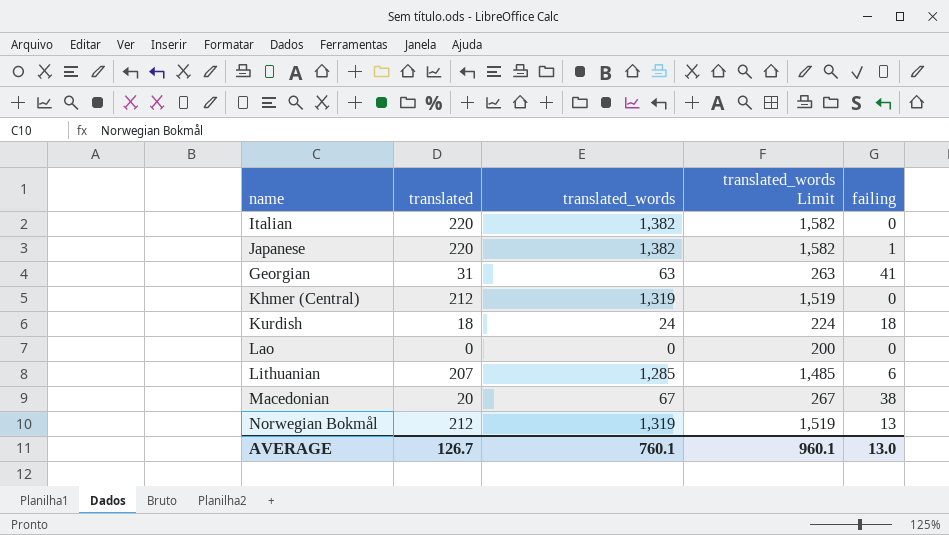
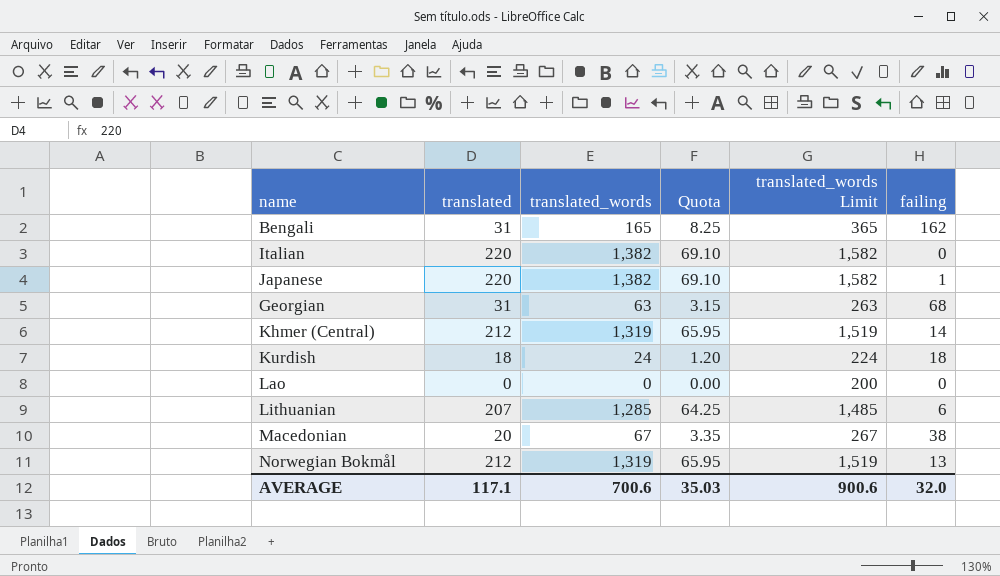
column Quota | formula: none -> [translated_words] * 0.05
row Bengali: none -> 31 | 165 | 8.25 | 365 | 162
Georgian | failing: 41 -> 68
Khmer (Central) | failing: 0 -> 14
AVERAGE | translated: 126.7 -> 117.1
AVERAGE | translated_words: 760.1 -> 700.6
AVERAGE | translated_words Limit: 960.1 -> 900.6
AVERAGE | failing: 13.0 -> 32.0

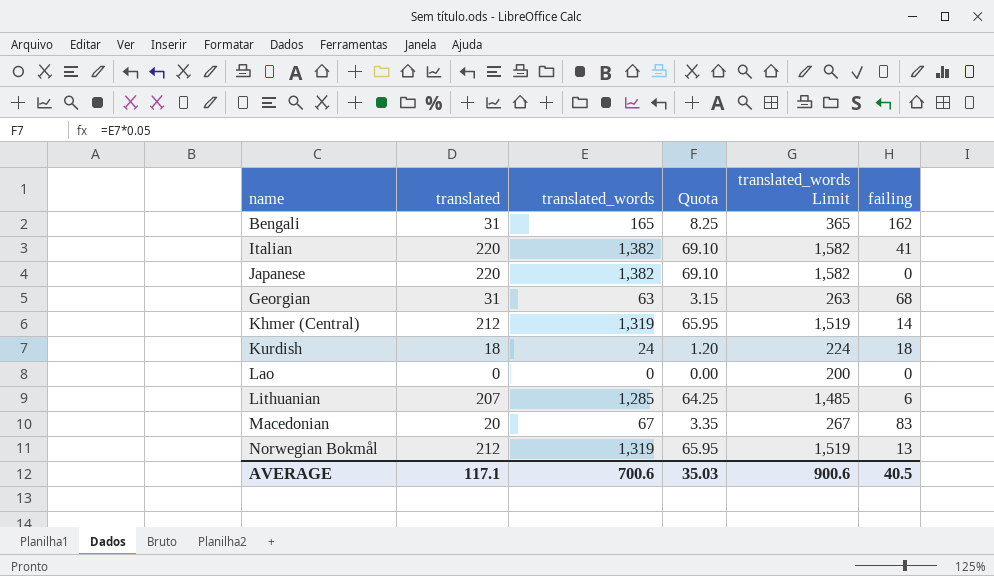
Italian | failing: 0 -> 41
Japanese | failing: 1 -> 0
Macedonian | failing: 38 -> 83
AVERAGE | failing: 32.0 -> 40.5

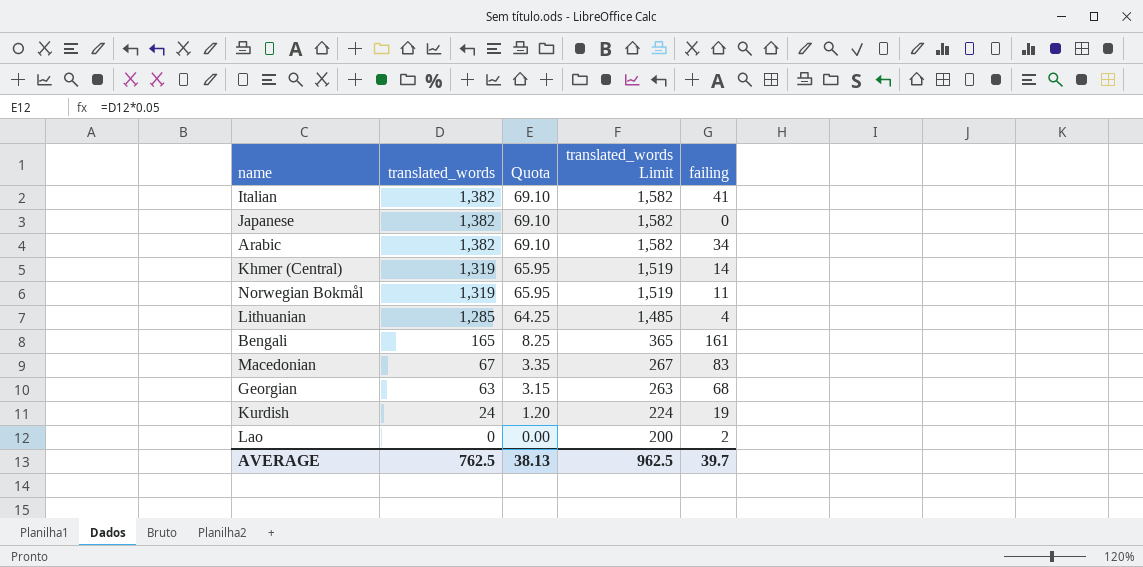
row order: none -> translated_words descending
column translated | position: 2 -> none
row Arabic: none -> 1,382 | 69.10 | 1,582 | 34
Norwegian Bokmål | failing: 13 -> 11
Lithuanian | failing: 6 -> 4
Bengali | failing: 162 -> 161
Kurdish | failing: 18 -> 19
Lao | failing: 0 -> 2
AVERAGE | translated_words: 700.6 -> 762.5
AVERAGE | Quota: 35.03 -> 38.13
AVERAGE | translated_words Limit: 900.6 -> 962.5
AVERAGE | failing: 40.5 -> 39.7

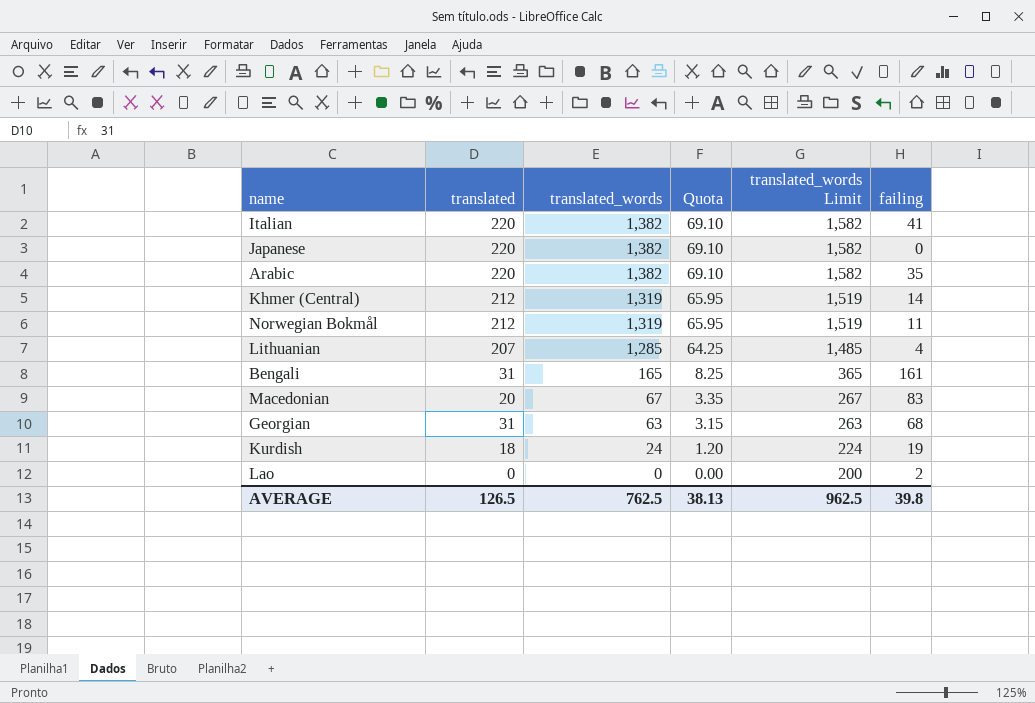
column translated | position: none -> 2
Arabic | failing: 34 -> 35
AVERAGE | failing: 39.7 -> 39.8

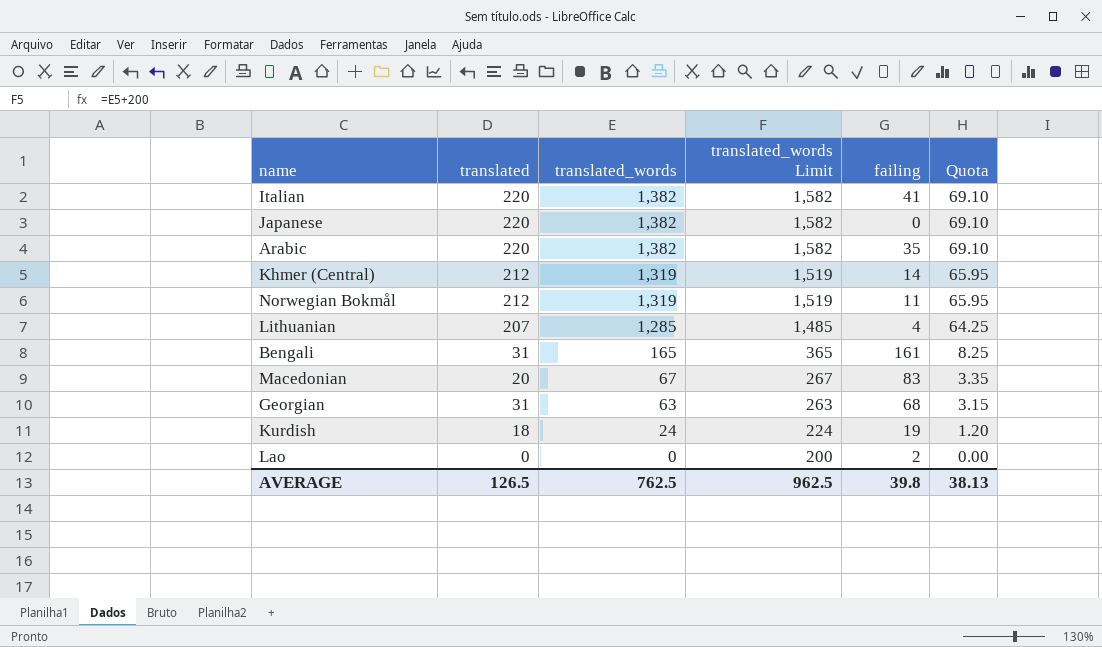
column Quota | position: 4 -> 6

